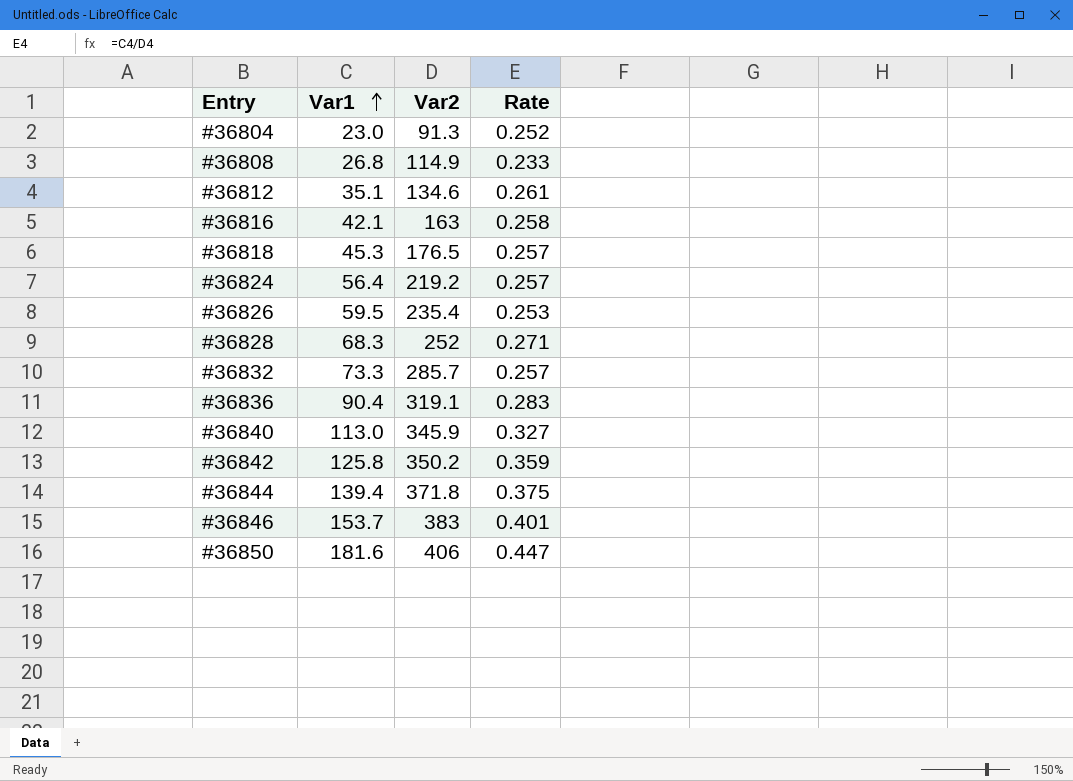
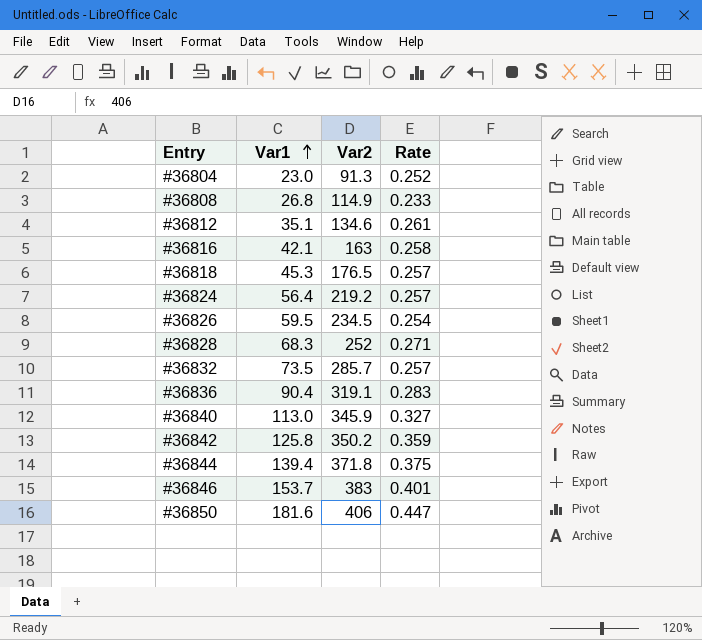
#36826 | Var2: 235.4 -> 234.5
#36826 | Rate: 0.253 -> 0.254
#36832 | Var1: 73.3 -> 73.5

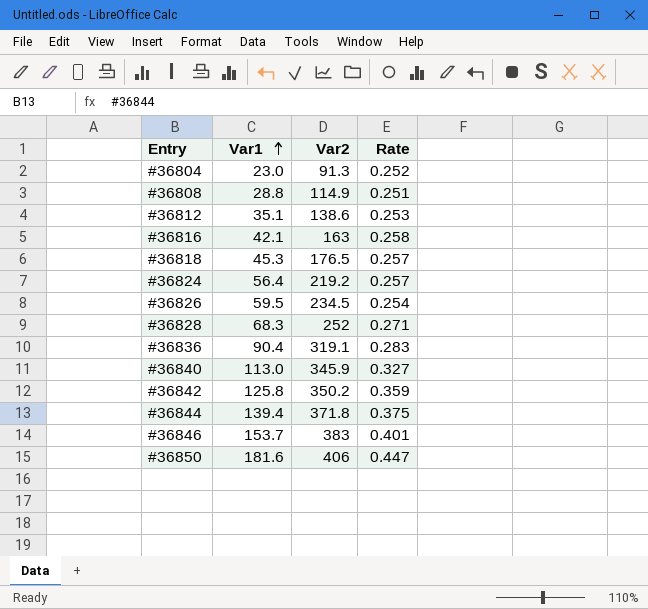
row #36832: 73.5 | 285.7 | 0.257 -> none
#36808 | Var1: 26.8 -> 28.8
#36808 | Rate: 0.233 -> 0.251
#36812 | Var2: 134.6 -> 138.6
#36812 | Rate: 0.261 -> 0.253

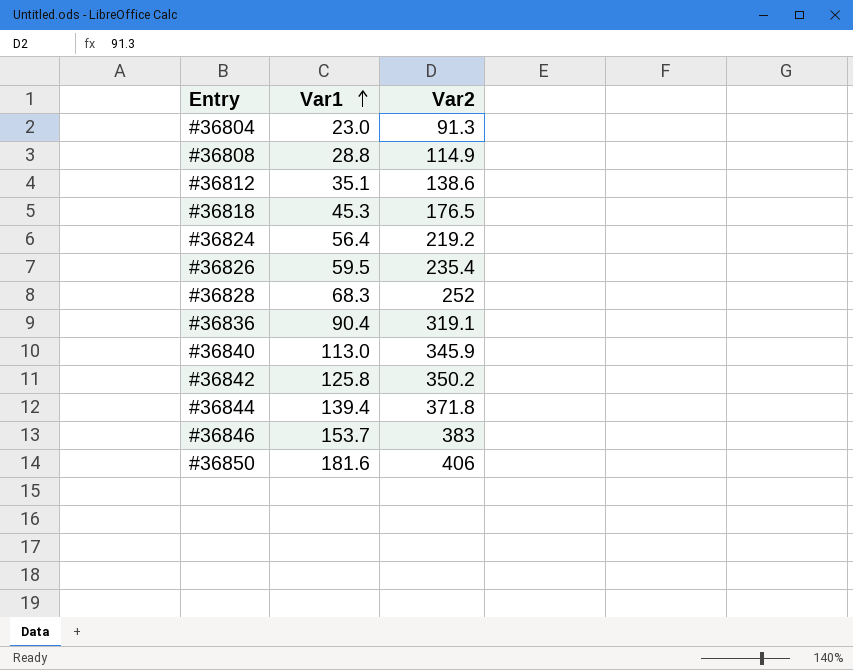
column Rate | formula: [Var1] / [Var2] -> none
row #36816: 42.1 | 163 | 0.258 -> none
#36826 | Var2: 234.5 -> 235.4

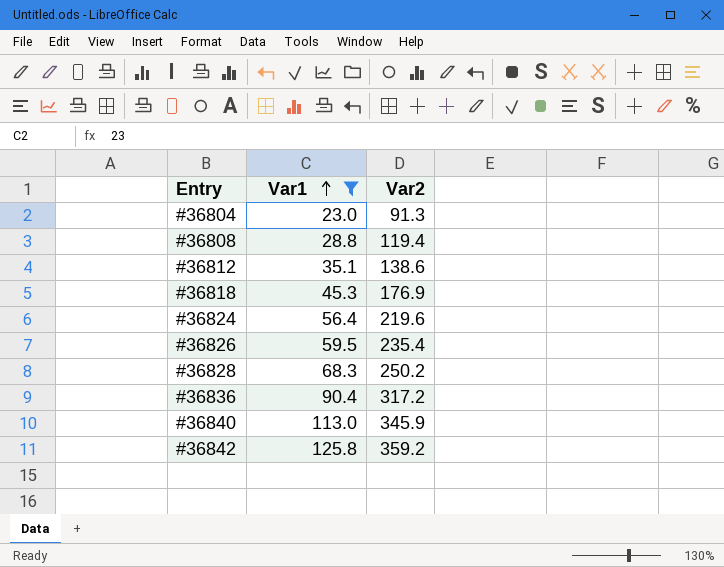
filter: none -> Var1 <= 125.8
#36808 | Var2: 114.9 -> 119.4
#36818 | Var2: 176.5 -> 176.9
#36824 | Var2: 219.2 -> 219.6
#36828 | Var2: 252 -> 250.2
#36836 | Var2: 319.1 -> 317.2
#36842 | Var2: 350.2 -> 359.2

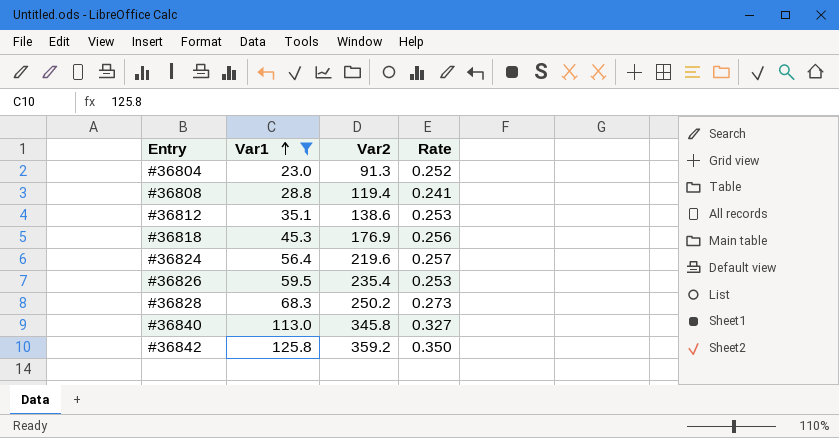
column Rate | formula: none -> [Var1] / [Var2]
row #36836: 90.4 | 317.2 -> none
#36840 | Var2: 345.9 -> 345.8

